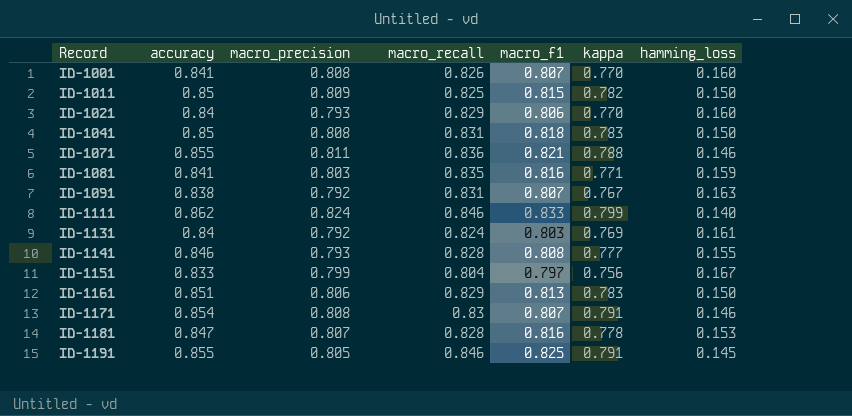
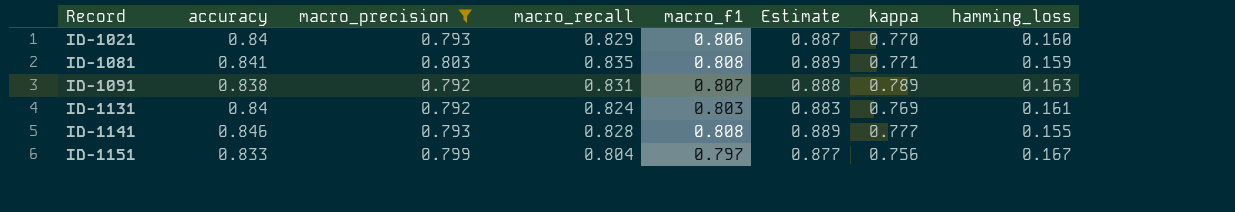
filter: none -> macro_precision <= 0.803
column Estimate | formula: none -> [macro_f1] * 1.1
ID-1081 | macro_f1: 0.816 -> 0.808
ID-1091 | kappa: 0.767 -> 0.789

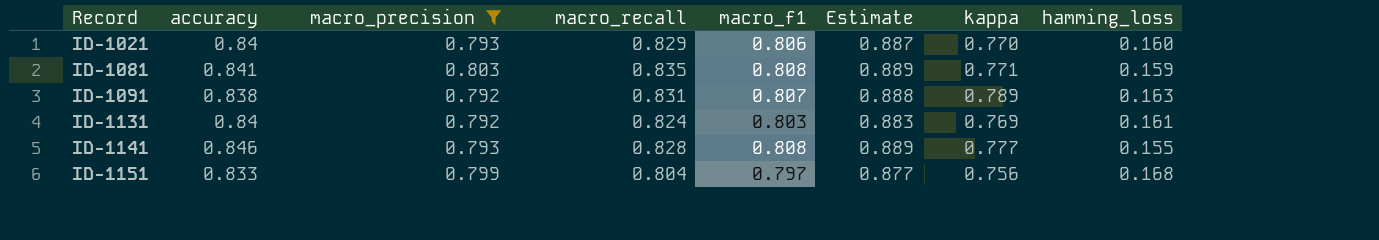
ID-1151 | hamming_loss: 0.167 -> 0.168

